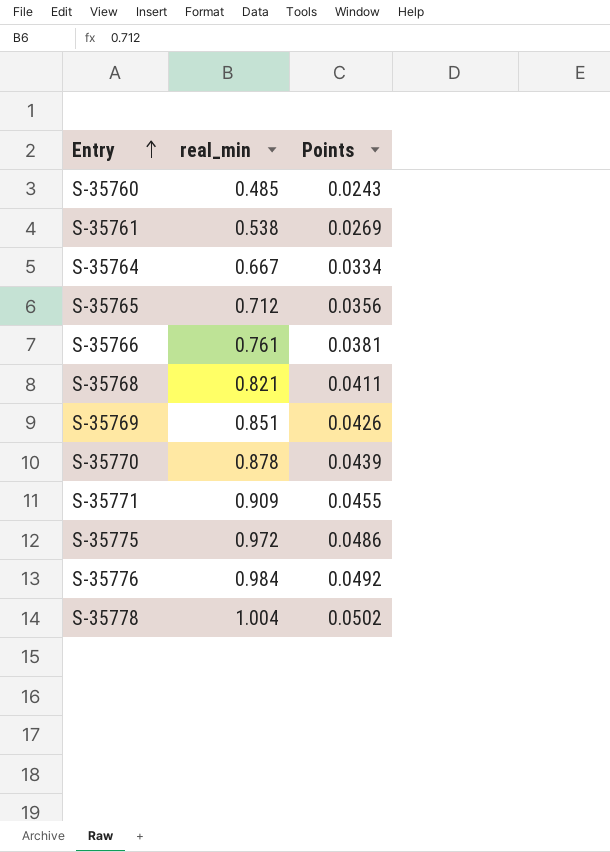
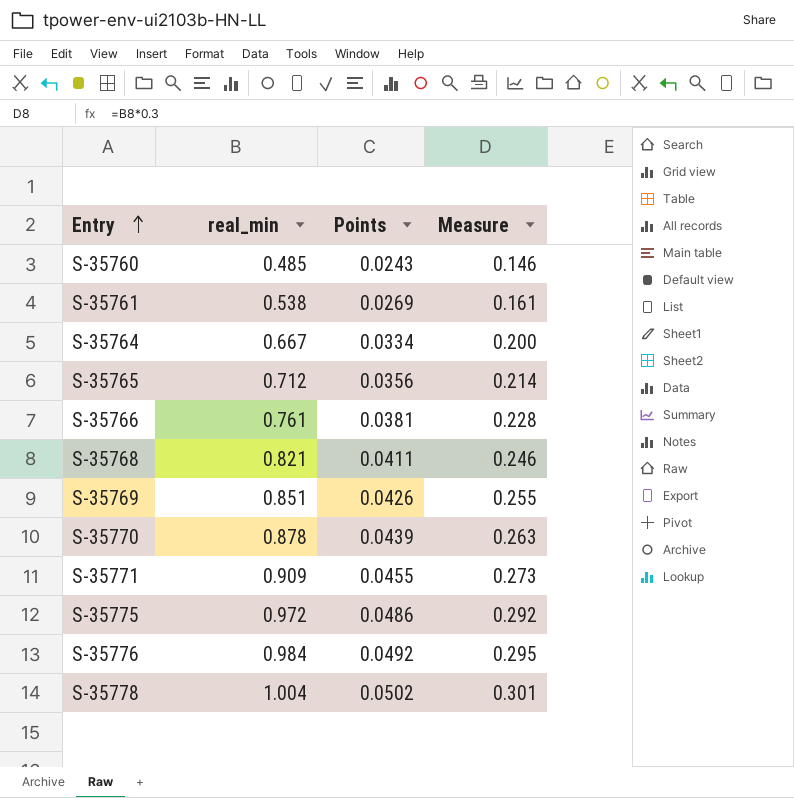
column Measure | formula: none -> [real_min] * 0.3

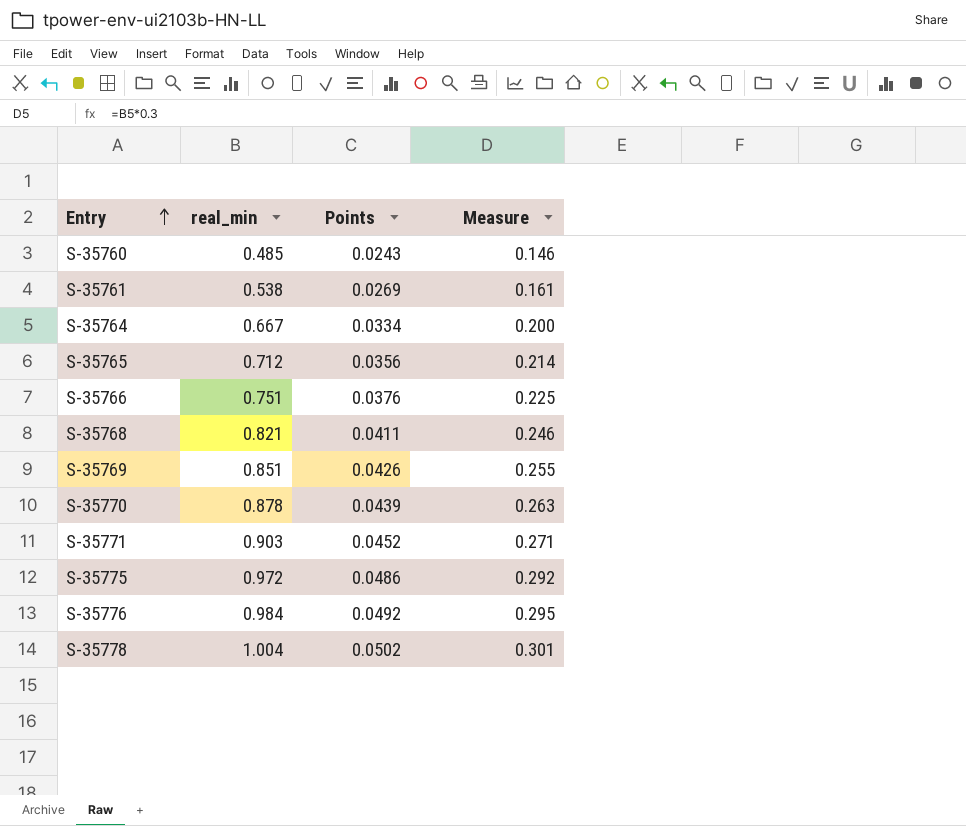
S-35766 | real_min: 0.761 -> 0.751
S-35766 | Points: 0.0381 -> 0.0376
S-35766 | Measure: 0.228 -> 0.225
S-35771 | real_min: 0.909 -> 0.903
S-35771 | Points: 0.0455 -> 0.0452
S-35771 | Measure: 0.273 -> 0.271

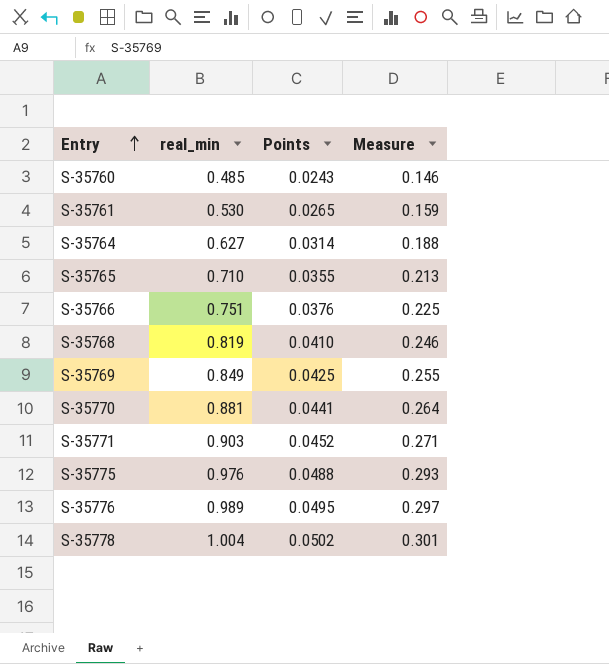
S-35761 | real_min: 0.538 -> 0.530
S-35761 | Points: 0.0269 -> 0.0265
S-35761 | Measure: 0.161 -> 0.159
S-35764 | real_min: 0.667 -> 0.627
S-35764 | Points: 0.0334 -> 0.0314
S-35764 | Measure: 0.200 -> 0.188
S-35765 | real_min: 0.712 -> 0.710
S-35765 | Points: 0.0356 -> 0.0355
S-35765 | Measure: 0.214 -> 0.213
S-35768 | real_min: 0.821 -> 0.819
S-35768 | Points: 0.0411 -> 0.0410
S-35769 | real_min: 0.851 -> 0.849
S-35769 | Points: 0.0426 -> 0.0425
S-35770 | real_min: 0.878 -> 0.881
S-35770 | Points: 0.0439 -> 0.0441
S-35770 | Measure: 0.263 -> 0.264
S-35775 | real_min: 0.972 -> 0.976
S-35775 | Points: 0.0486 -> 0.0488
S-35775 | Measure: 0.292 -> 0.293
S-35776 | real_min: 0.984 -> 0.989
S-35776 | Points: 0.0492 -> 0.0495
S-35776 | Measure: 0.295 -> 0.297

